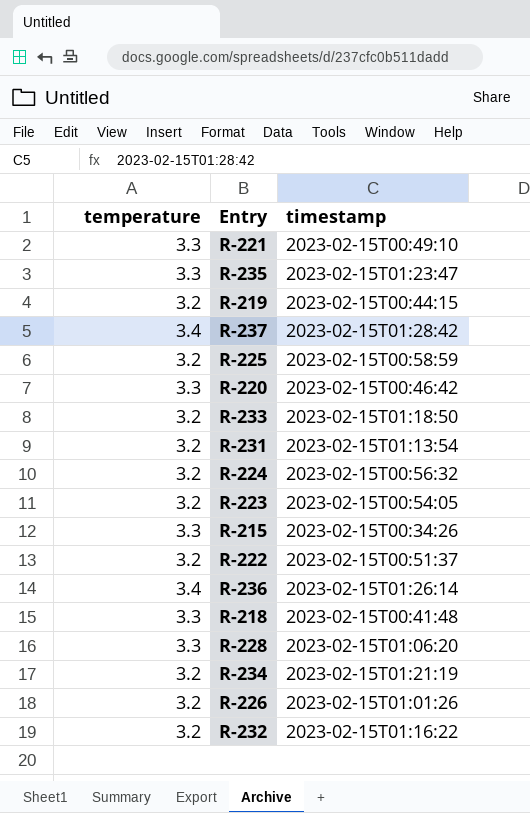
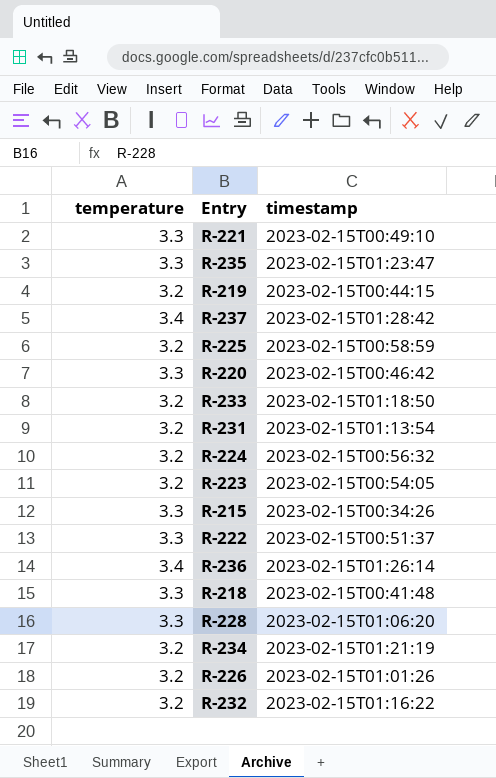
R-222 | temperature: 3.2 -> 3.3

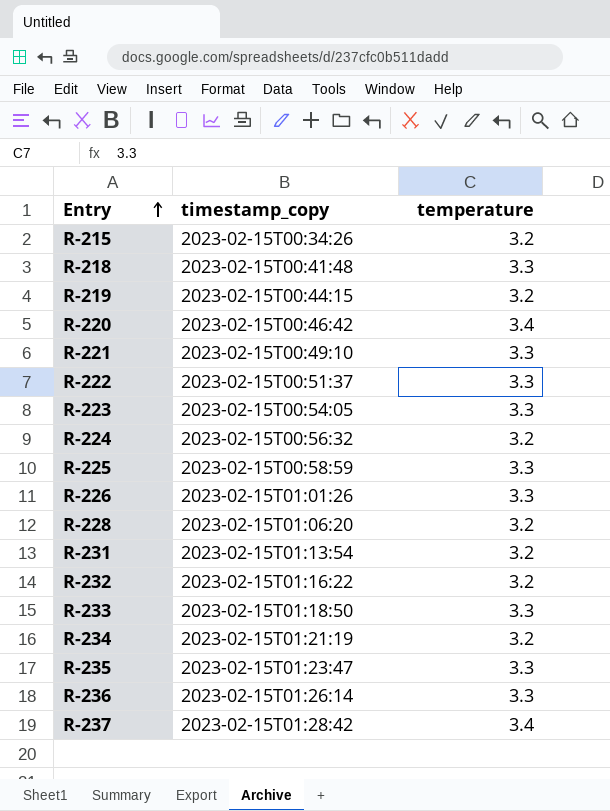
row order: none -> Entry ascending
column name: timestamp -> timestamp_copy
column temperature | position: 1 -> 3
R-215 | temperature: 3.3 -> 3.2
R-220 | temperature: 3.3 -> 3.4
R-223 | temperature: 3.2 -> 3.3
R-225 | temperature: 3.2 -> 3.3
R-226 | temperature: 3.2 -> 3.3
R-228 | temperature: 3.3 -> 3.2
R-233 | temperature: 3.2 -> 3.3
R-236 | temperature: 3.4 -> 3.3

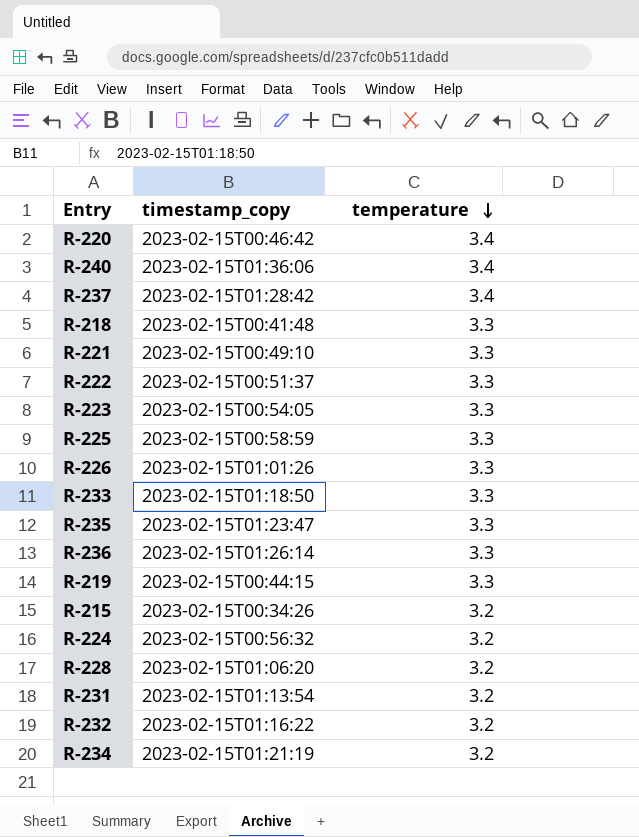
row order: Entry ascending -> temperature descending
row R-240: none -> 2023-02-15T01:36:06 | 3.4
R-219 | temperature: 3.2 -> 3.3

